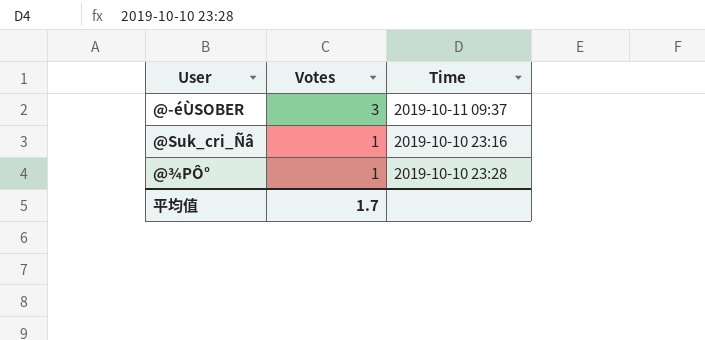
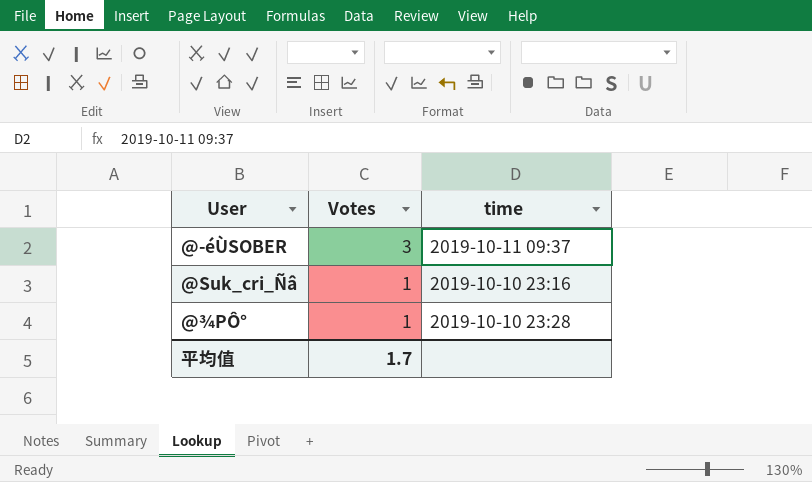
column name: Time -> time

